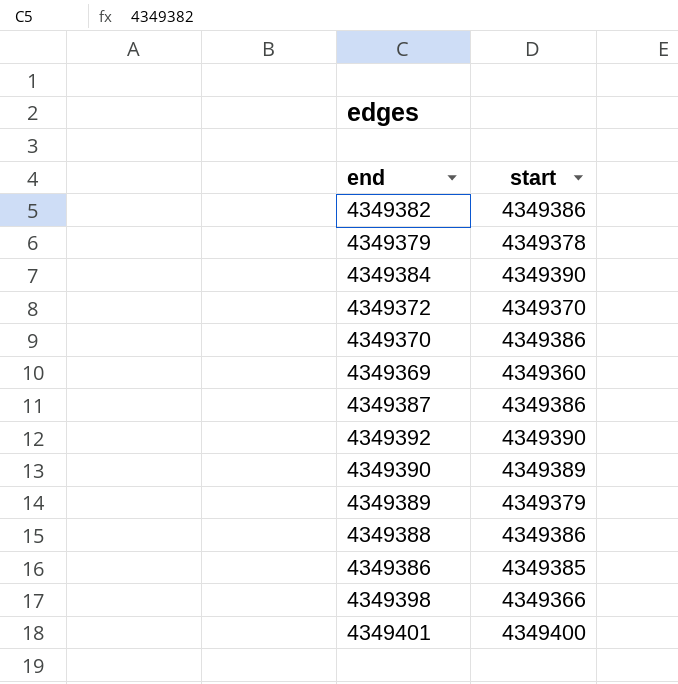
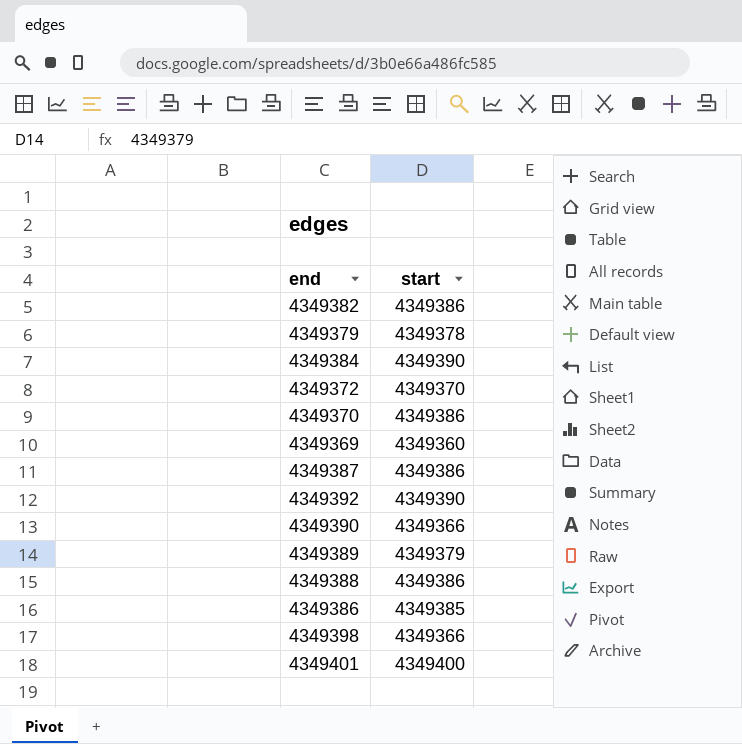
4349390 | start: 4349389 -> 4349366

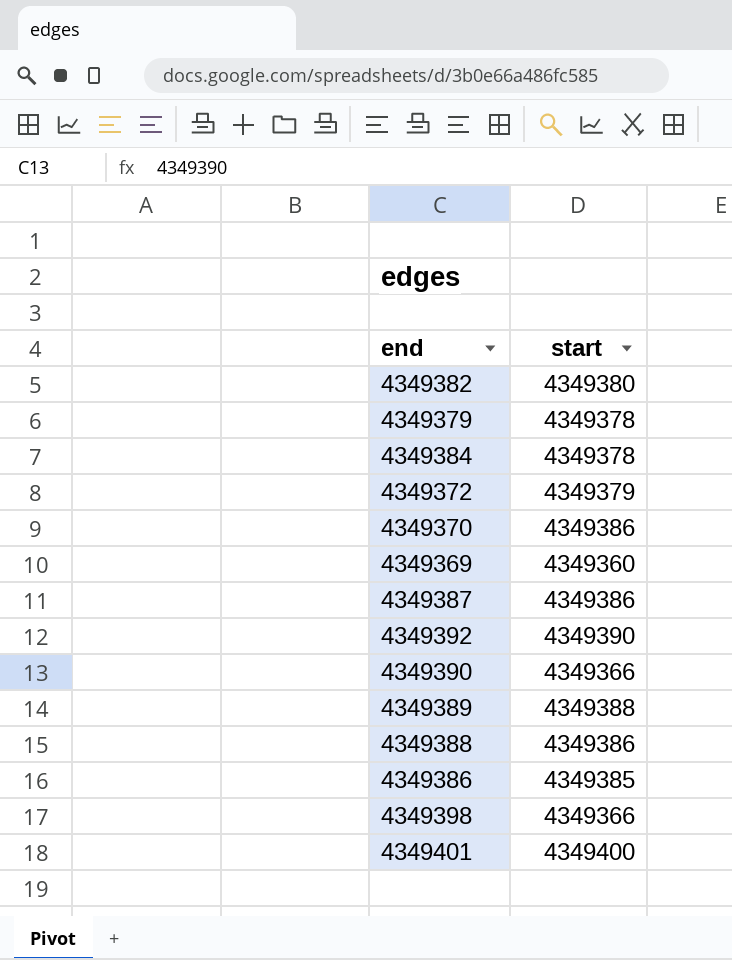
4349382 | start: 4349386 -> 4349380
4349384 | start: 4349390 -> 4349378
4349372 | start: 4349370 -> 4349379
4349389 | start: 4349379 -> 4349388

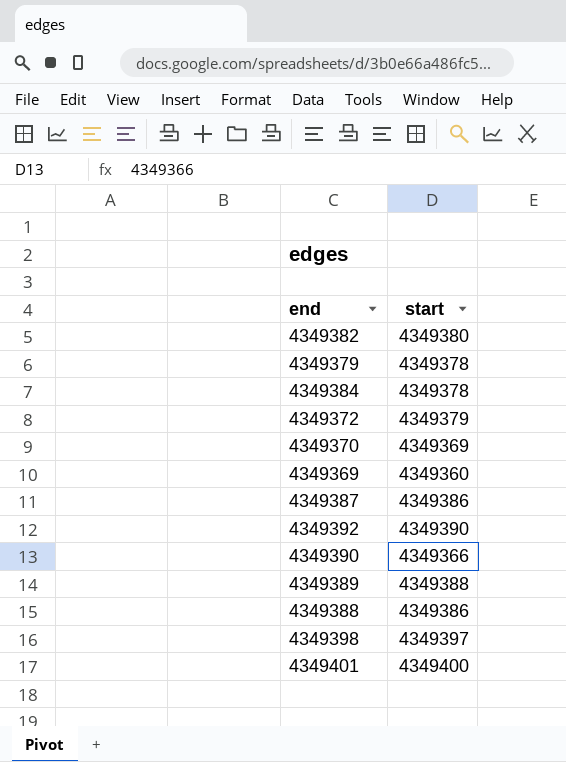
row 4349386: 4349385 -> none
4349370 | start: 4349386 -> 4349369
4349398 | start: 4349366 -> 4349397

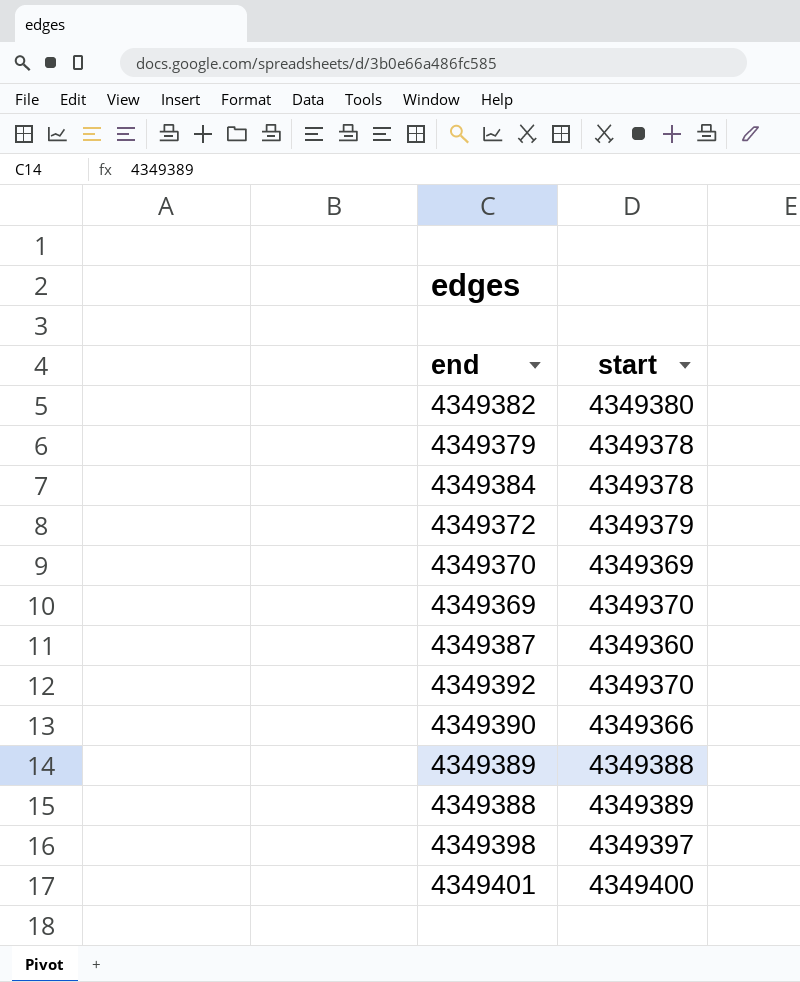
4349369 | start: 4349360 -> 4349370
4349387 | start: 4349386 -> 4349360
4349392 | start: 4349390 -> 4349370
4349388 | start: 4349386 -> 4349389

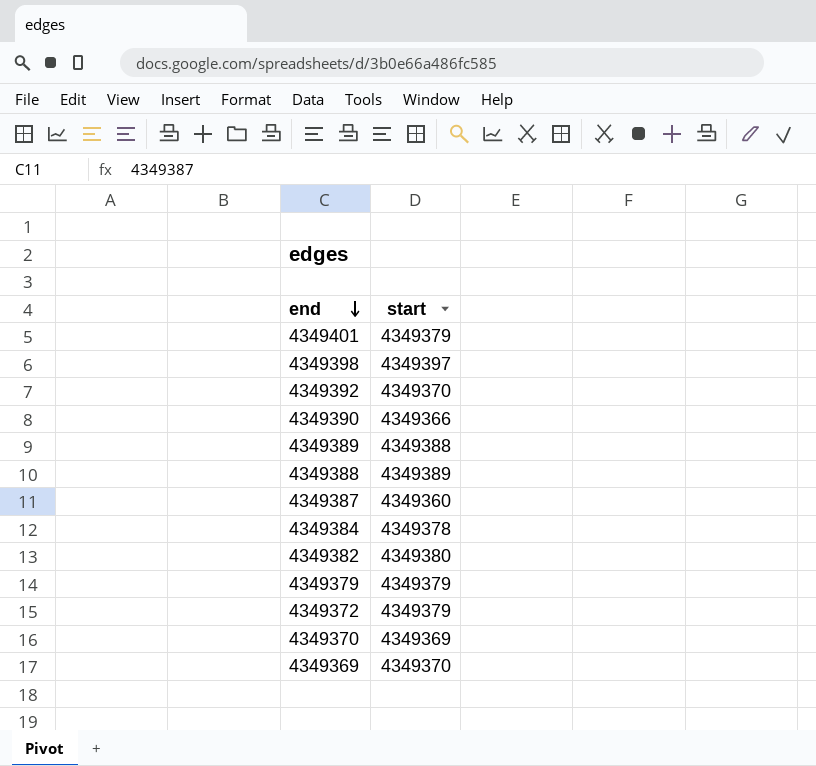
row order: none -> end descending
4349401 | start: 4349400 -> 4349379
4349379 | start: 4349378 -> 4349379

